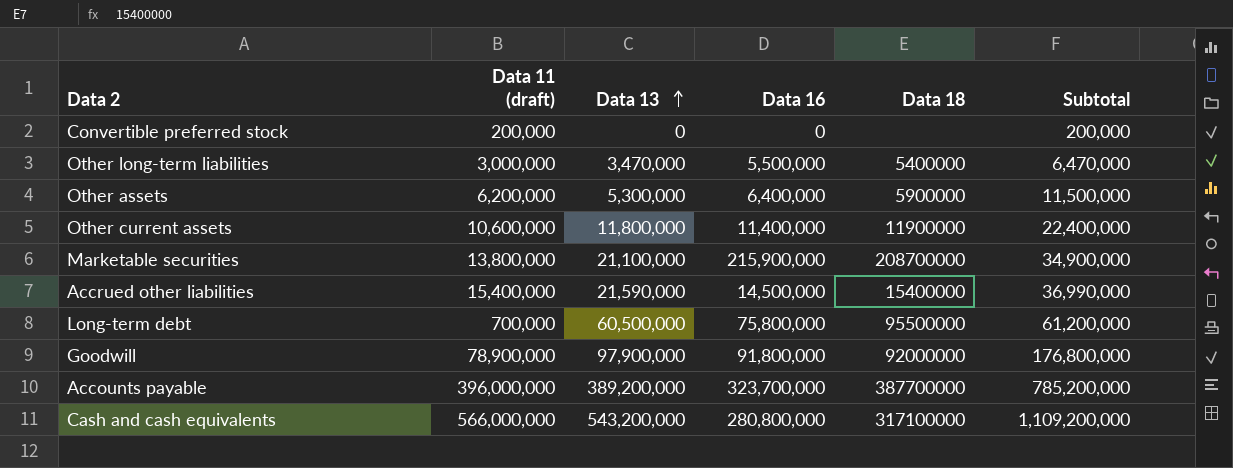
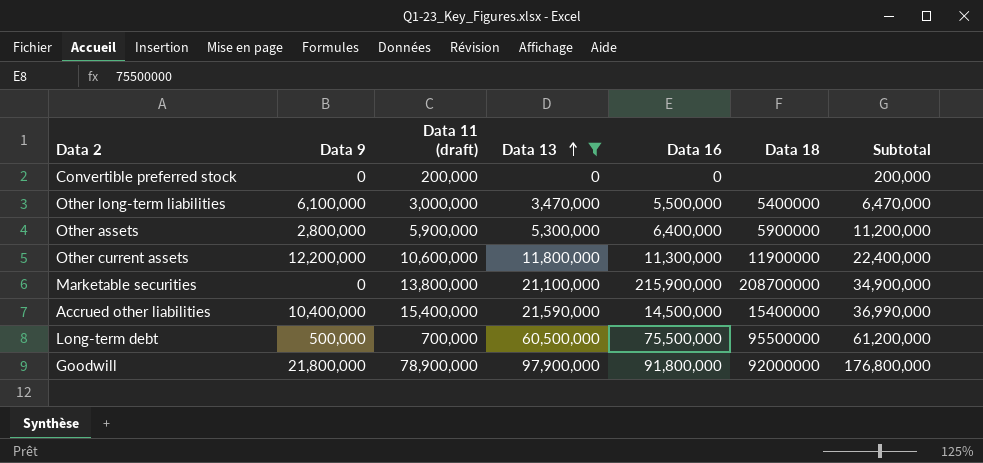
filter: none -> Data 13 <= 97,900,000
column Data 9 | position: none -> 2
Other assets | Data 11 (draft): 6,200,000 -> 5,900,000
Other assets | Subtotal: 11,500,000 -> 11,200,000
Other current assets | Data 16: 11,400,000 -> 11,300,000
Long-term debt | Data 16: 75,800,000 -> 75,500,000

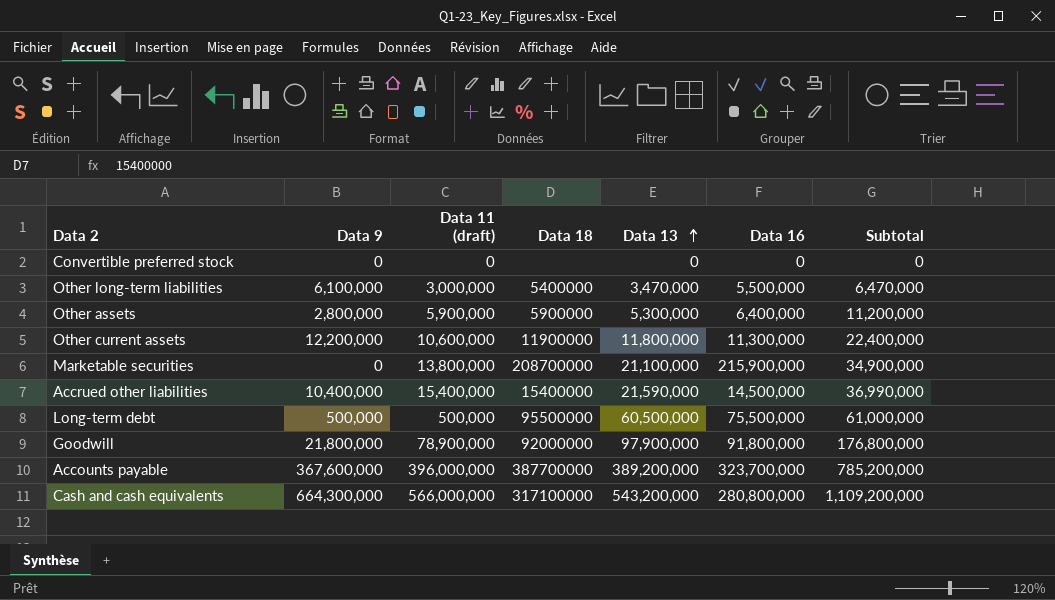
filter: Data 13 <= 97,900,000 -> none
column Data 18 | position: 6 -> 4
Convertible preferred stock | Data 11 (draft): 200,000 -> 0
Convertible preferred stock | Subtotal: 200,000 -> 0
Long-term debt | Data 11 (draft): 700,000 -> 500,000
Long-term debt | Subtotal: 61,200,000 -> 61,000,000

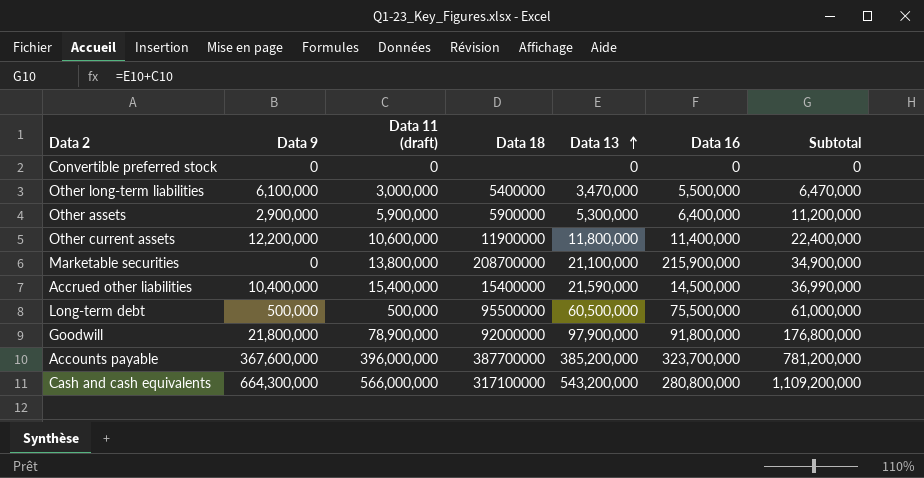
Other assets | Data 9: 2,800,000 -> 2,900,000
Other current assets | Data 16: 11,300,000 -> 11,400,000
Accounts payable | Data 13: 389,200,000 -> 385,200,000
Accounts payable | Subtotal: 785,200,000 -> 781,200,000

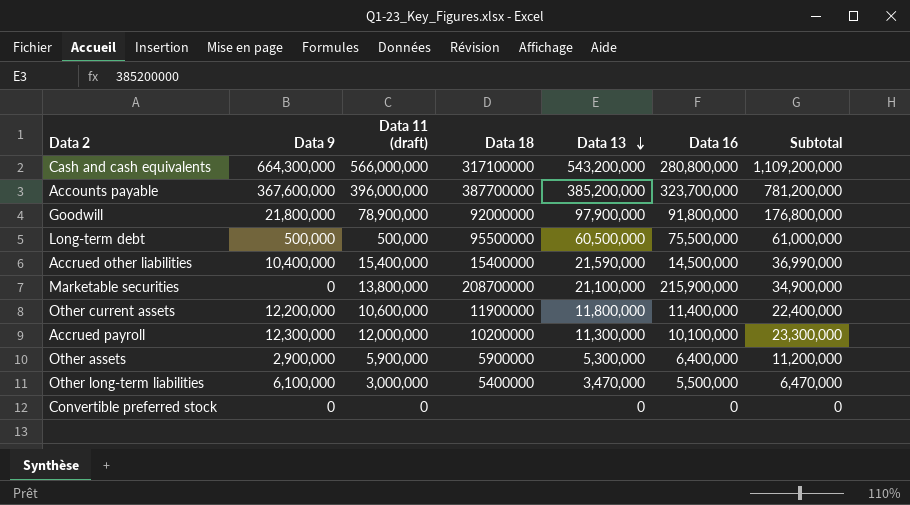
row order: Data 13 ascending -> Data 13 descending
row Accrued payroll: none -> 12,300,000 | 12,000,000 | 10200000 | 11,300,000 | 10,100,000 | 23,300,000

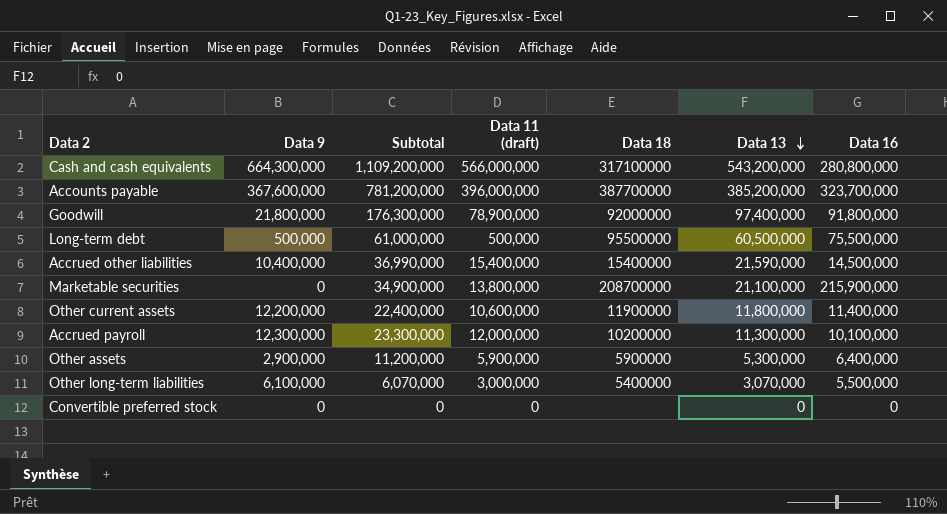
column Subtotal | position: 7 -> 3
Goodwill | Subtotal: 176,800,000 -> 176,300,000
Goodwill | Data 13: 97,900,000 -> 97,400,000
Other long-term liabilities | Subtotal: 6,470,000 -> 6,070,000
Other long-term liabilities | Data 13: 3,470,000 -> 3,070,000

